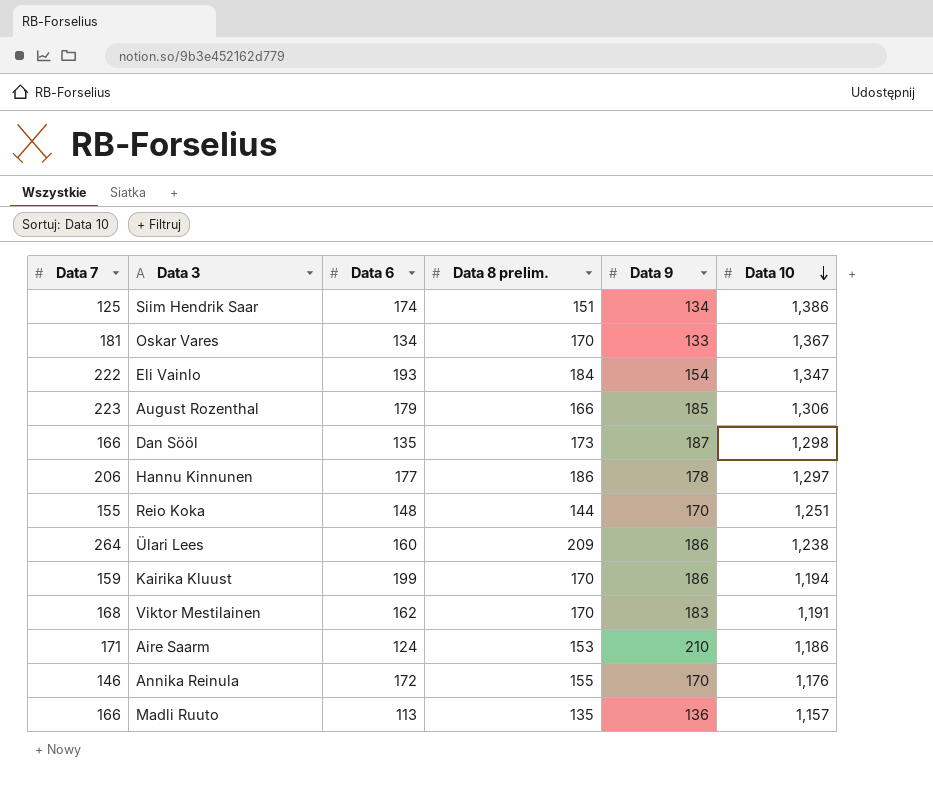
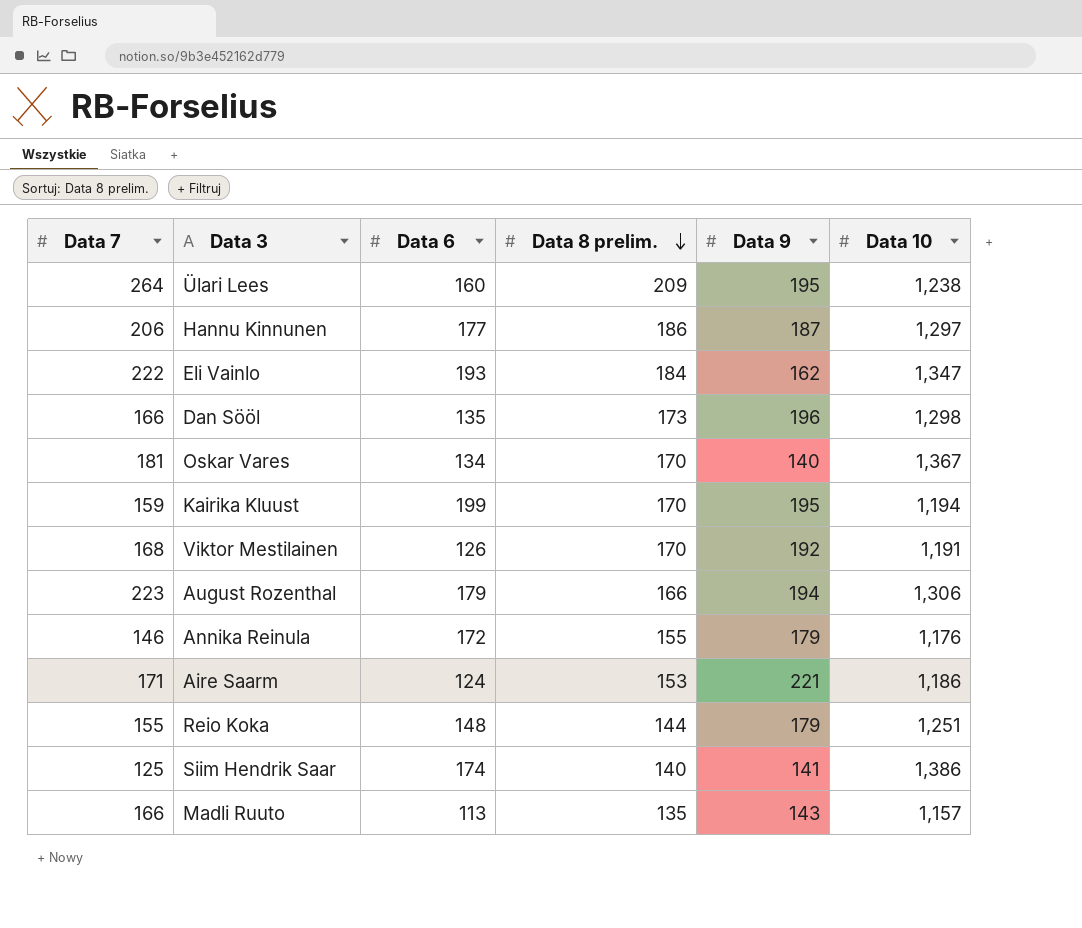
row order: Data 10 descending -> Data 8 prelim. descending
Ülari Lees | Data 9: 186 -> 195
Hannu Kinnunen | Data 9: 178 -> 187
Eli Vainlo | Data 9: 154 -> 162
Dan Sööl | Data 9: 187 -> 196
Oskar Vares | Data 9: 133 -> 140
Kairika Kluust | Data 9: 186 -> 195
Viktor Mestilainen | Data 6: 162 -> 126
Viktor Mestilainen | Data 9: 183 -> 192
August Rozenthal | Data 9: 185 -> 194
Annika Reinula | Data 9: 170 -> 179
Aire Saarm | Data 9: 210 -> 221
Reio Koka | Data 9: 170 -> 179
Siim Hendrik Saar | Data 8 prelim.: 151 -> 140
Siim Hendrik Saar | Data 9: 134 -> 141
Madli Ruuto | Data 9: 136 -> 143

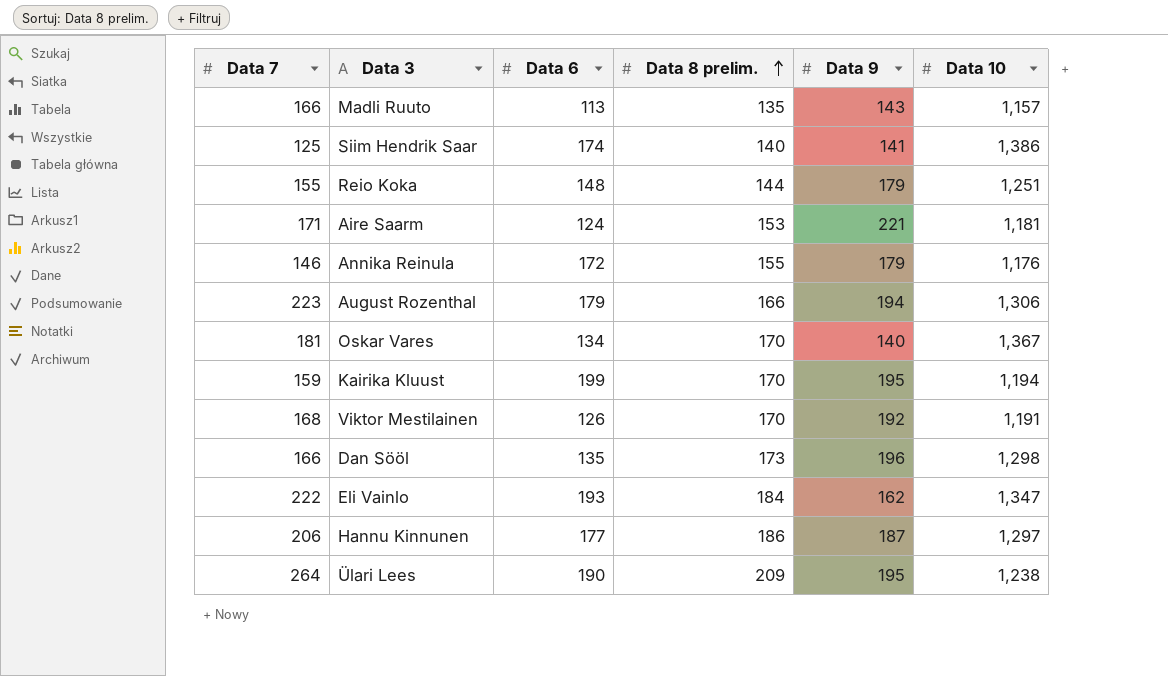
row order: Data 8 prelim. descending -> Data 8 prelim. ascending
Aire Saarm | Data 10: 1,186 -> 1,181
Ülari Lees | Data 6: 160 -> 190

